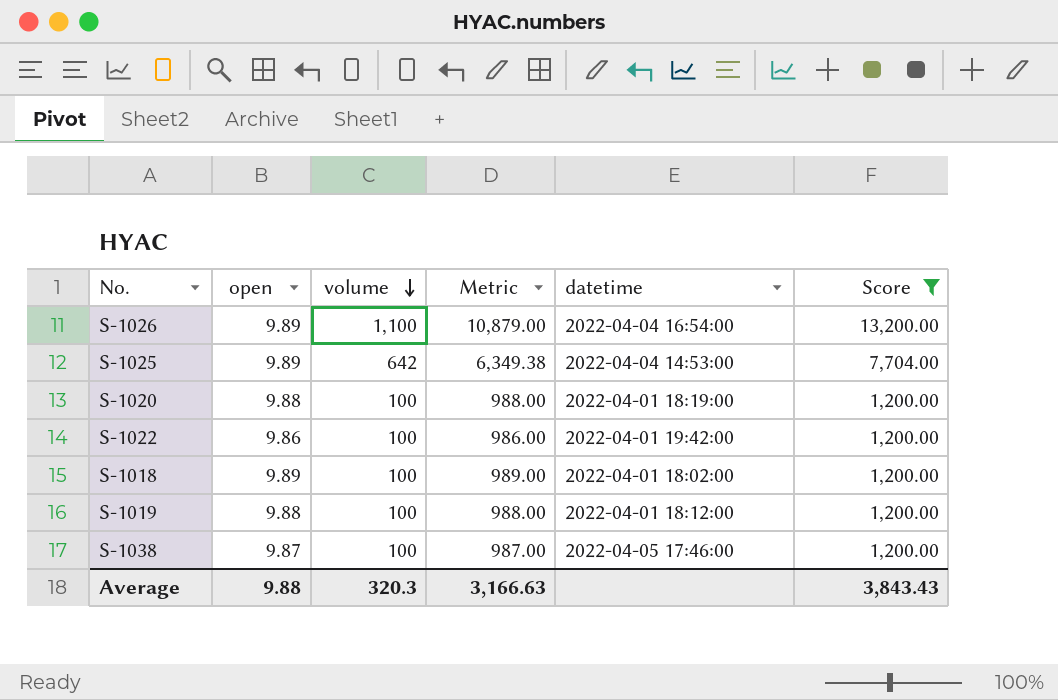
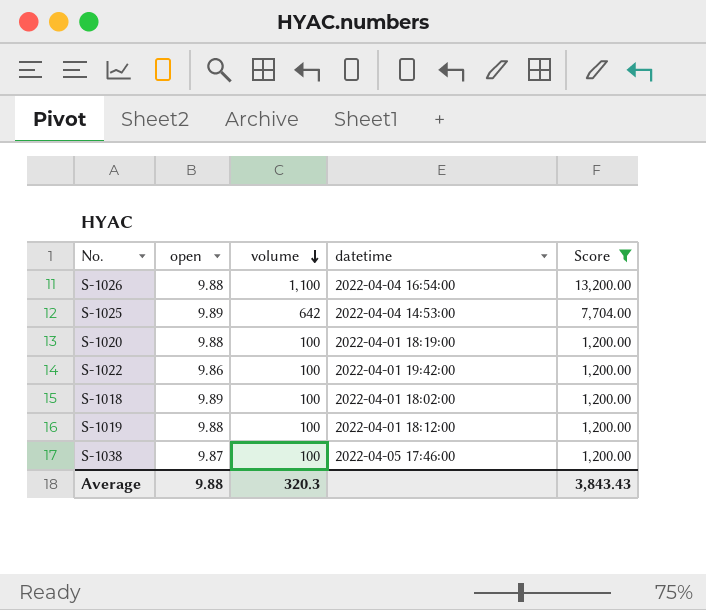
column Metric | formula: [open] * [volume] -> none
S-1026 | open: 9.89 -> 9.88

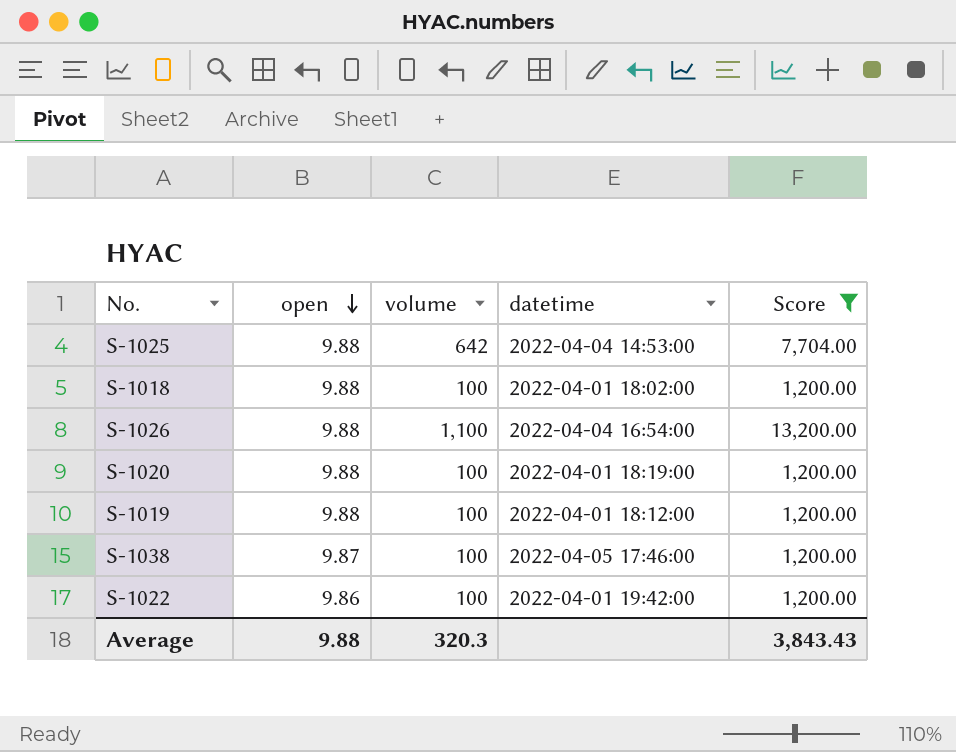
row order: volume descending -> open descending
S-1025 | open: 9.89 -> 9.88
S-1018 | open: 9.89 -> 9.88

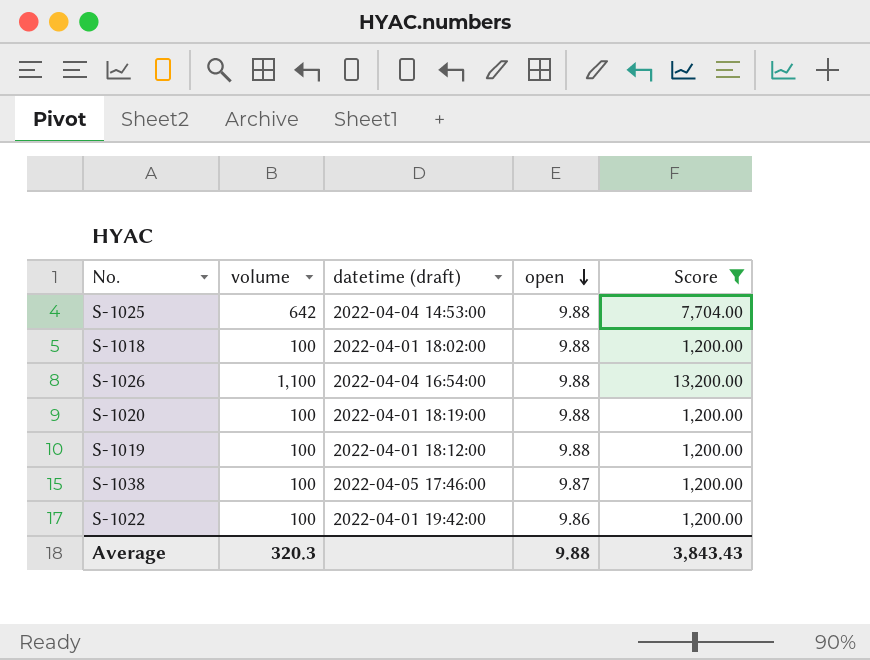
column name: datetime -> datetime (draft)
column open | position: 2 -> 4

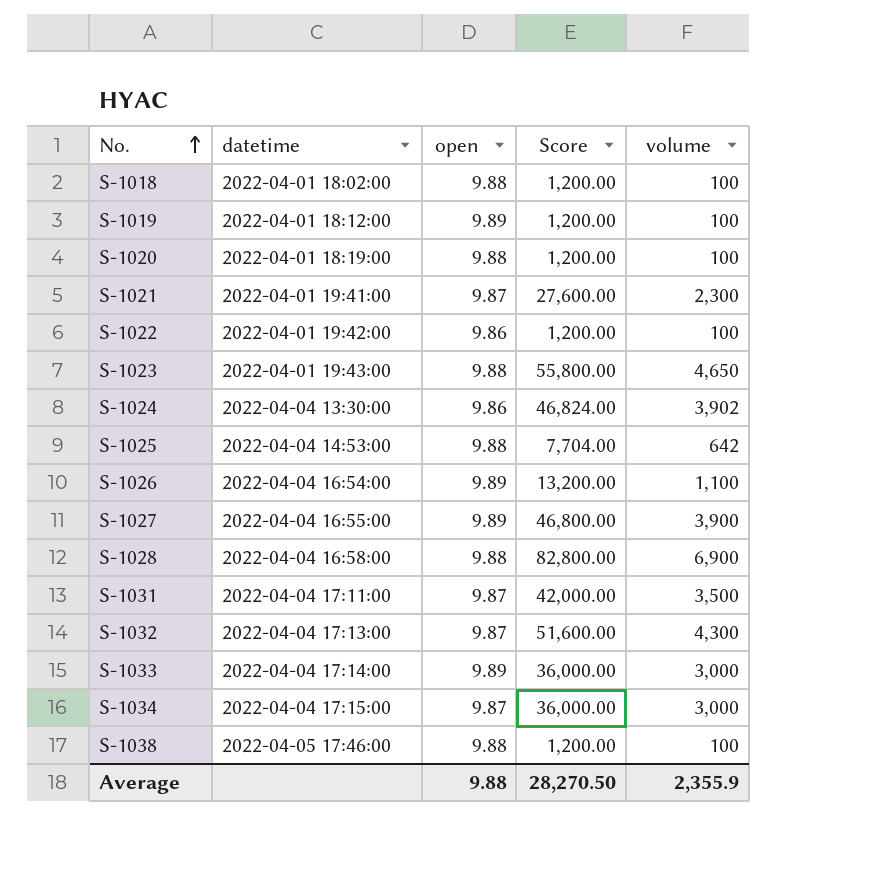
filter: Score <= 13,200.00 -> none
row order: open descending -> No. ascending
column name: datetime (draft) -> datetime
column volume | position: 2 -> 5
S-1019 | open: 9.88 -> 9.89
S-1026 | open: 9.88 -> 9.89
S-1038 | open: 9.87 -> 9.88
Average | Score: 3,843.43 -> 28,270.50
Average | volume: 320.3 -> 2,355.9

